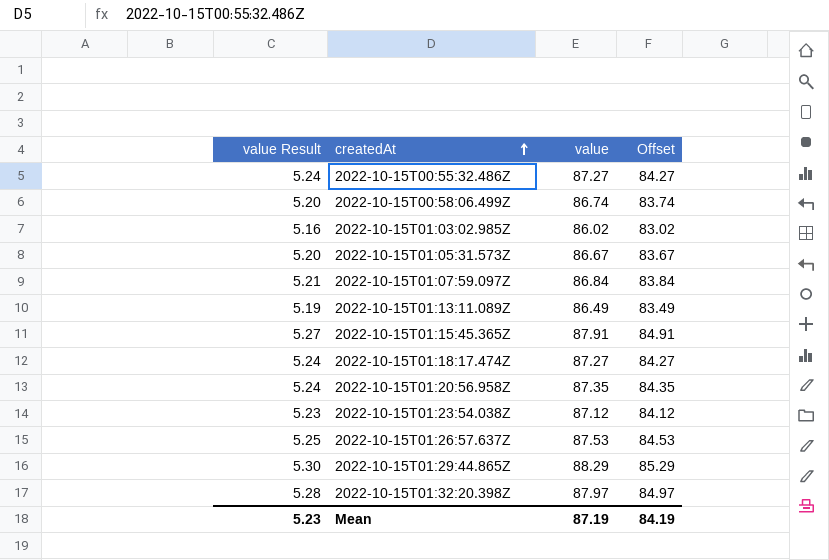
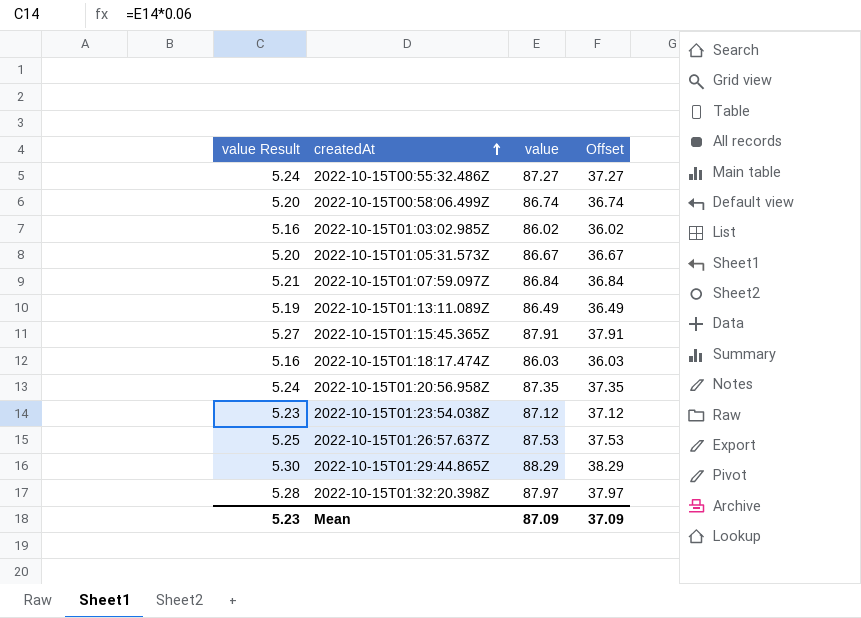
column Offset | formula: [value] - 3 -> [value] - 50
2022-10-15T01:18:17.474Z | value Result: 5.24 -> 5.16
2022-10-15T01:18:17.474Z | value: 87.27 -> 86.03
Mean | value: 87.19 -> 87.09
Mean | Offset: 84.19 -> 37.09

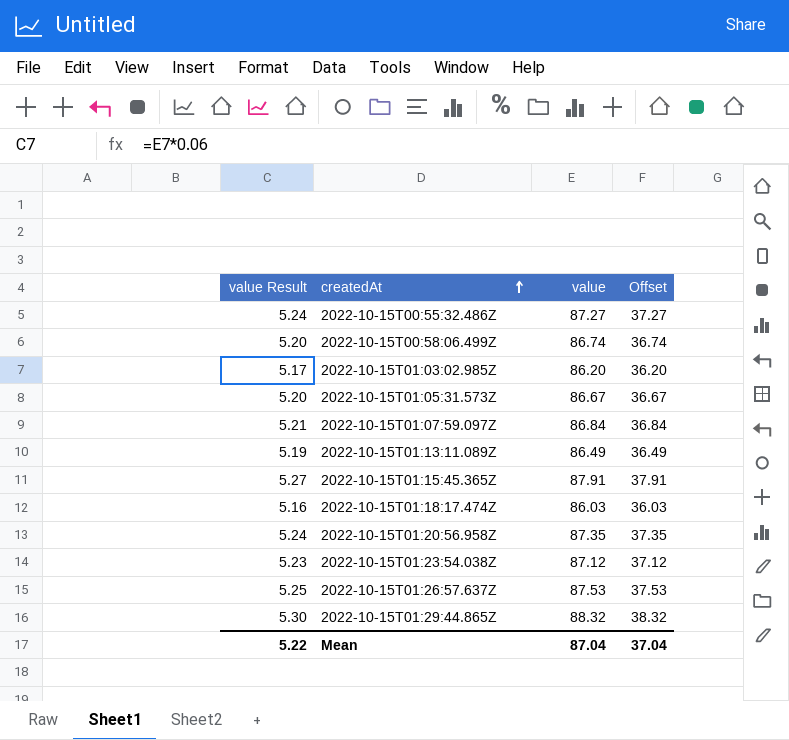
row 2022-10-15T01:32:20.398Z: 5.28 | 87.97 | 37.97 -> none
2022-10-15T01:03:02.985Z | value Result: 5.16 -> 5.17
2022-10-15T01:03:02.985Z | value: 86.02 -> 86.20
2022-10-15T01:03:02.985Z | Offset: 36.02 -> 36.20
2022-10-15T01:29:44.865Z | value: 88.29 -> 88.32
2022-10-15T01:29:44.865Z | Offset: 38.29 -> 38.32
Mean | value Result: 5.23 -> 5.22
Mean | value: 87.09 -> 87.04
Mean | Offset: 37.09 -> 37.04

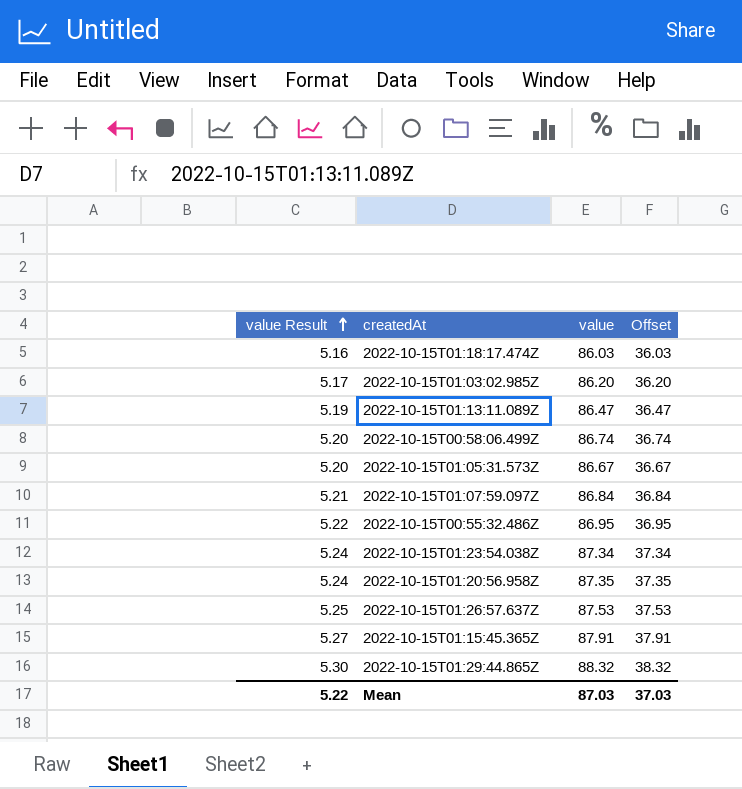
row order: createdAt ascending -> value Result ascending
2022-10-15T01:13:11.089Z | value: 86.49 -> 86.47
2022-10-15T01:13:11.089Z | Offset: 36.49 -> 36.47
2022-10-15T00:55:32.486Z | value Result: 5.24 -> 5.22
2022-10-15T00:55:32.486Z | value: 87.27 -> 86.95
2022-10-15T00:55:32.486Z | Offset: 37.27 -> 36.95
2022-10-15T01:23:54.038Z | value Result: 5.23 -> 5.24
2022-10-15T01:23:54.038Z | value: 87.12 -> 87.34
2022-10-15T01:23:54.038Z | Offset: 37.12 -> 37.34
Mean | value: 87.04 -> 87.03
Mean | Offset: 37.04 -> 37.03

